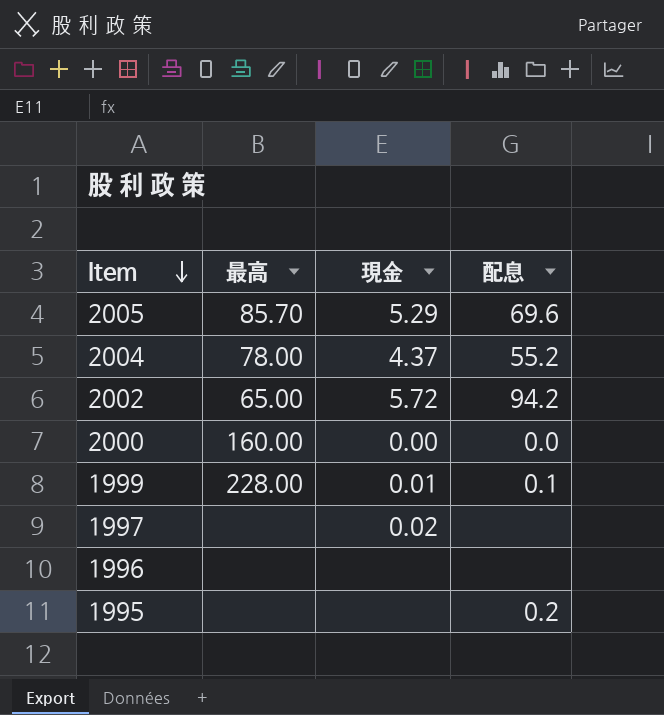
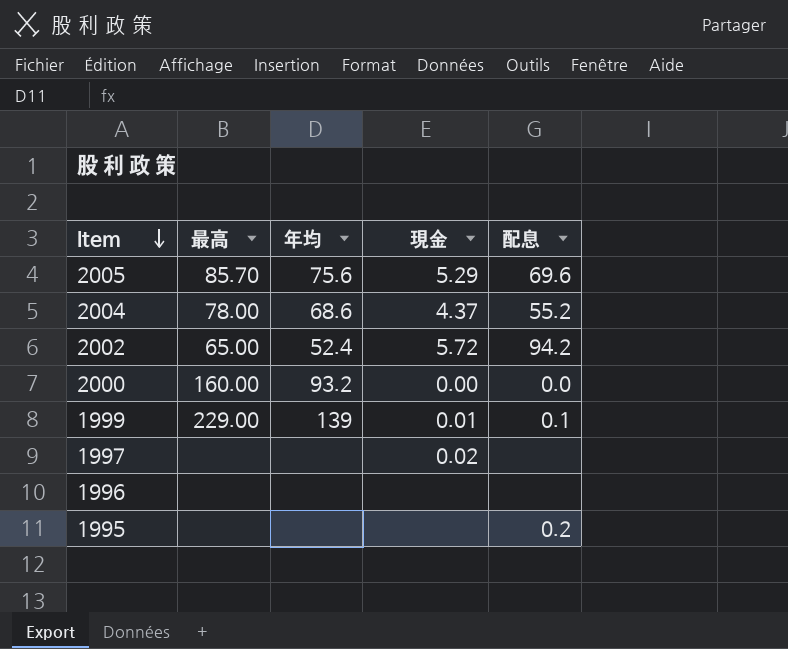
column 年均 | position: none -> 3
1999 | 最高: 228.00 -> 229.00

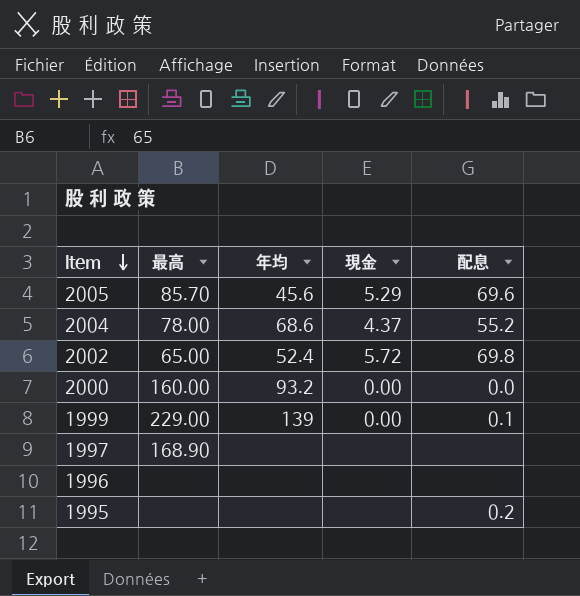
2005 | 年均: 75.6 -> 45.6
2002 | 配息: 94.2 -> 69.8
1999 | 現金: 0.01 -> 0.00
1997 | 最高: none -> 168.90
1997 | 現金: 0.02 -> none

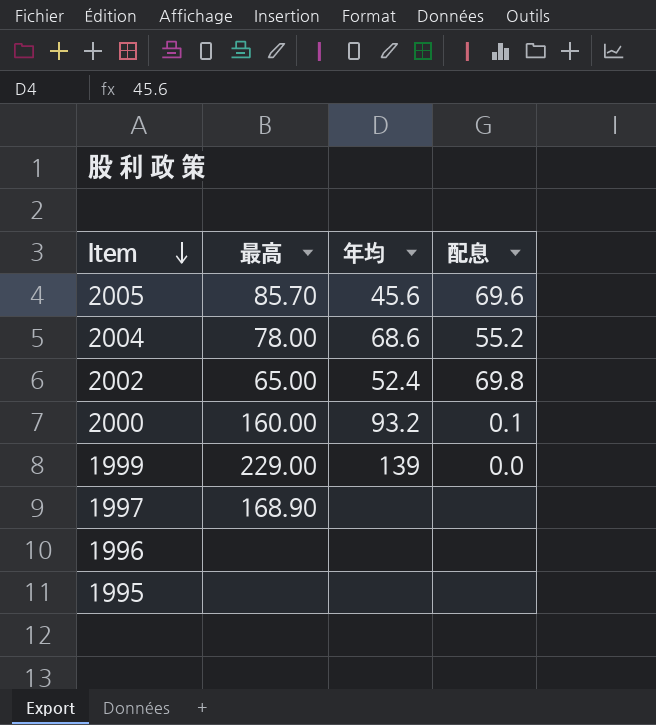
column 現金 | position: 4 -> none
2000 | 配息: 0.0 -> 0.1
1999 | 配息: 0.1 -> 0.0
1995 | 配息: 0.2 -> none

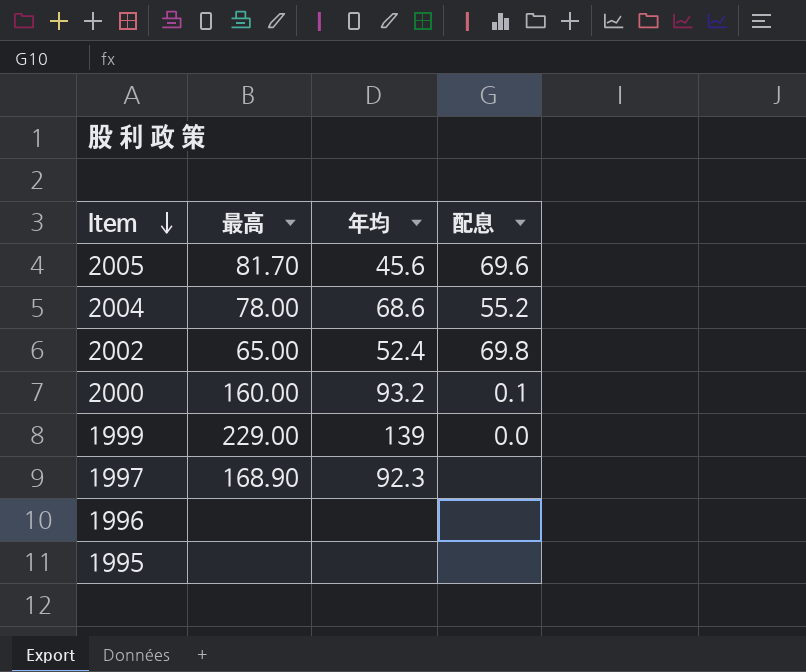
2005 | 最高: 85.70 -> 81.70
1997 | 年均: none -> 92.3

